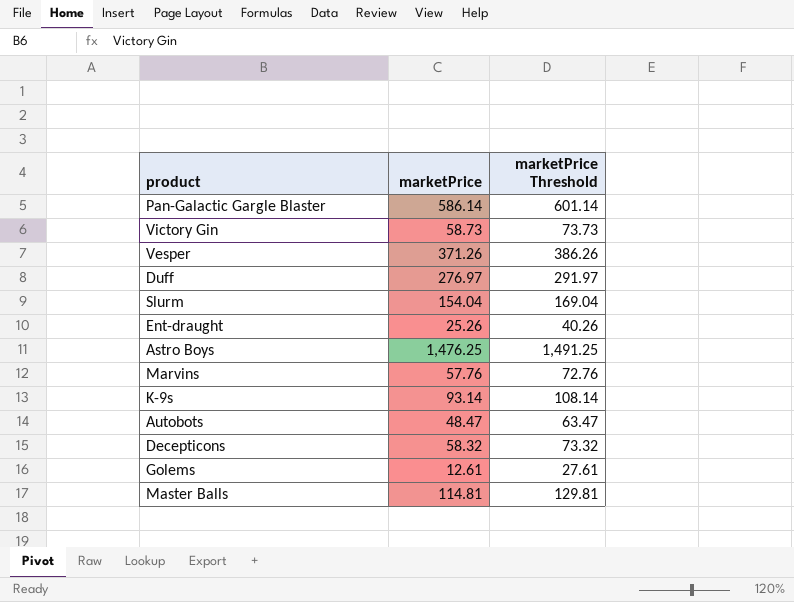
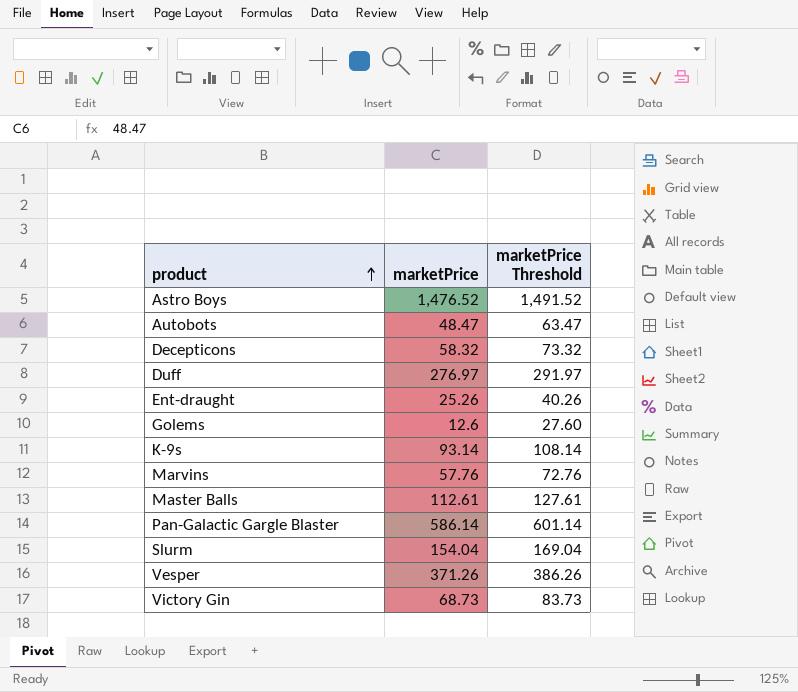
row order: none -> product ascending
Astro Boys | marketPrice: 1,476.25 -> 1,476.52
Astro Boys | marketPrice Threshold: 1,491.25 -> 1,491.52
Golems | marketPrice: 12.61 -> 12.6
Golems | marketPrice Threshold: 27.61 -> 27.60
Master Balls | marketPrice: 114.81 -> 112.61
Master Balls | marketPrice Threshold: 129.81 -> 127.61
Victory Gin | marketPrice: 58.73 -> 68.73
Victory Gin | marketPrice Threshold: 73.73 -> 83.73

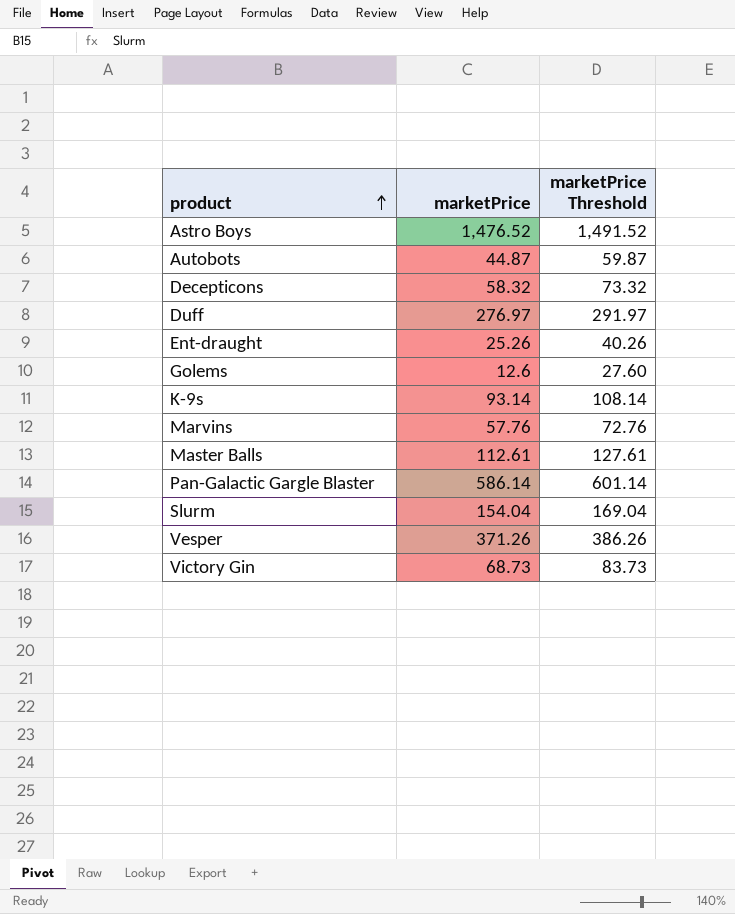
Autobots | marketPrice: 48.47 -> 44.87
Autobots | marketPrice Threshold: 63.47 -> 59.87

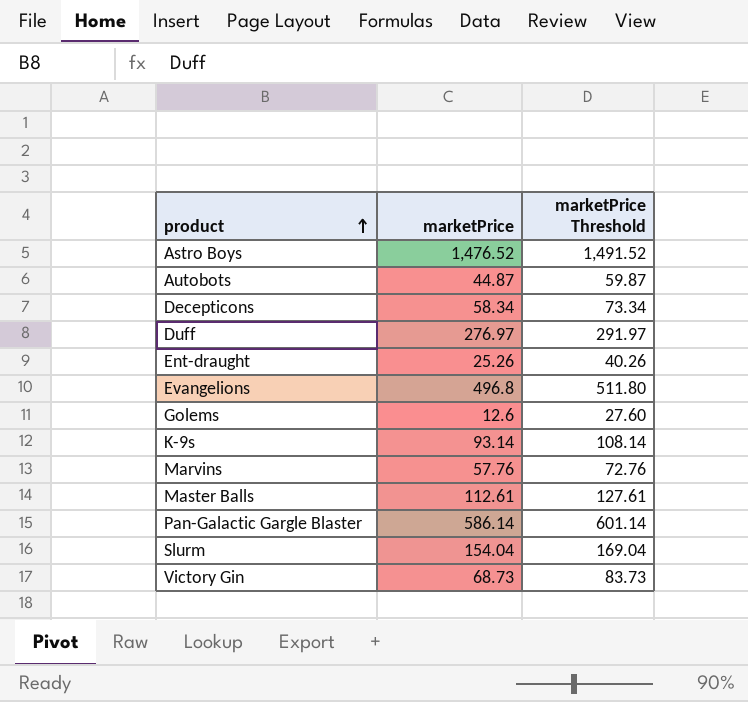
row Vesper: 371.26 | 386.26 -> none
Decepticons | marketPrice: 58.32 -> 58.34
Decepticons | marketPrice Threshold: 73.32 -> 73.34
row Evangelions: none -> 496.8 | 511.80

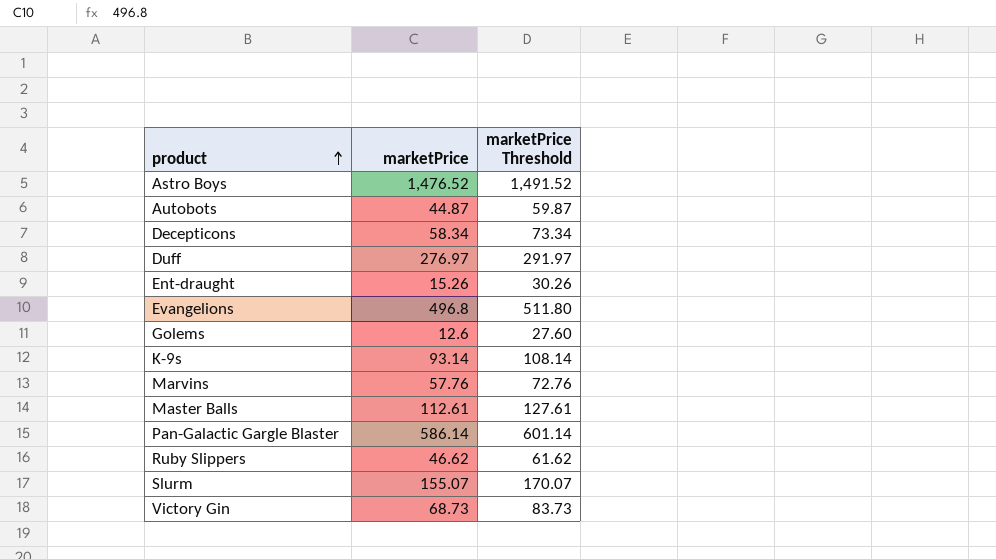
Ent-draught | marketPrice: 25.26 -> 15.26
Ent-draught | marketPrice Threshold: 40.26 -> 30.26
row Ruby Slippers: none -> 46.62 | 61.62
Slurm | marketPrice: 154.04 -> 155.07
Slurm | marketPrice Threshold: 169.04 -> 170.07

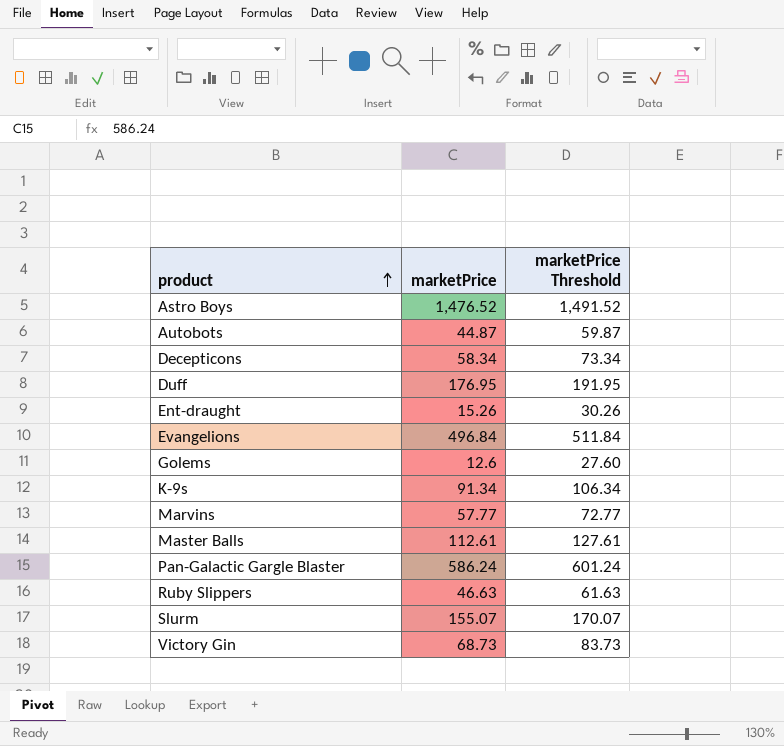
Duff | marketPrice: 276.97 -> 176.95
Duff | marketPrice Threshold: 291.97 -> 191.95
Evangelions | marketPrice: 496.8 -> 496.84
Evangelions | marketPrice Threshold: 511.80 -> 511.84
K-9s | marketPrice: 93.14 -> 91.34
K-9s | marketPrice Threshold: 108.14 -> 106.34
Marvins | marketPrice: 57.76 -> 57.77
Marvins | marketPrice Threshold: 72.76 -> 72.77
Pan-Galactic Gargle Blaster | marketPrice: 586.14 -> 586.24
Pan-Galactic Gargle Blaster | marketPrice Threshold: 601.14 -> 601.24
Ruby Slippers | marketPrice: 46.62 -> 46.63
Ruby Slippers | marketPrice Threshold: 61.62 -> 61.63

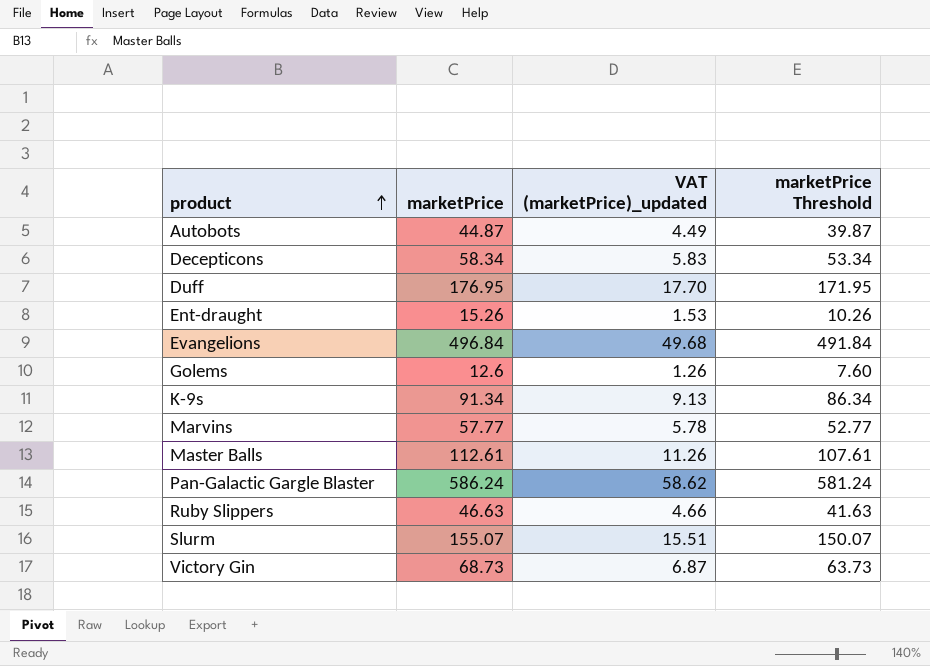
column VAT (marketPrice)_updated | formula: none -> [marketPrice] * 0.1
column marketPrice Threshold | formula: [marketPrice] + 15 -> [marketPrice] - 5
row Astro Boys: 1,476.52 | 1,491.52 -> none

